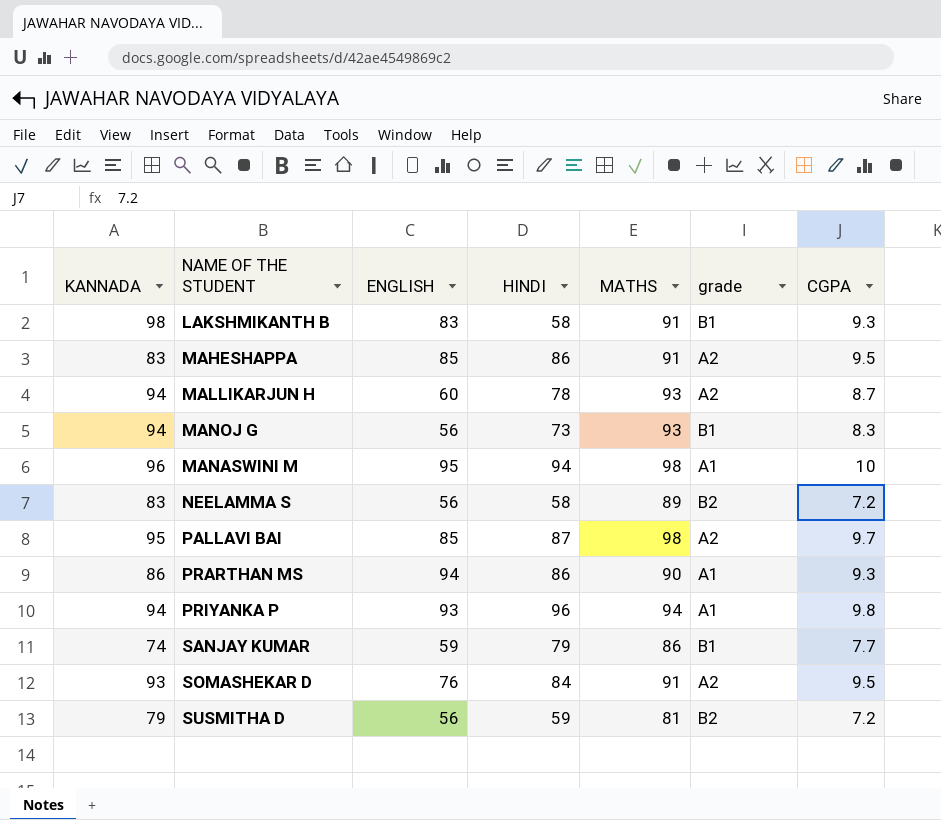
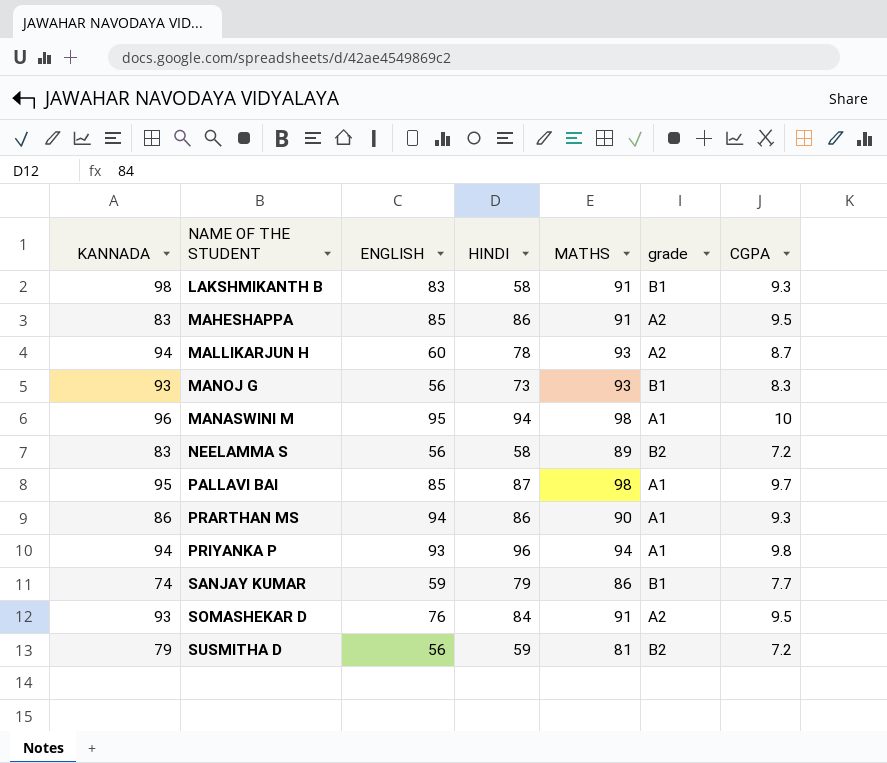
MANOJ G | KANNADA: 94 -> 93
PALLAVI BAI | grade: A2 -> A1

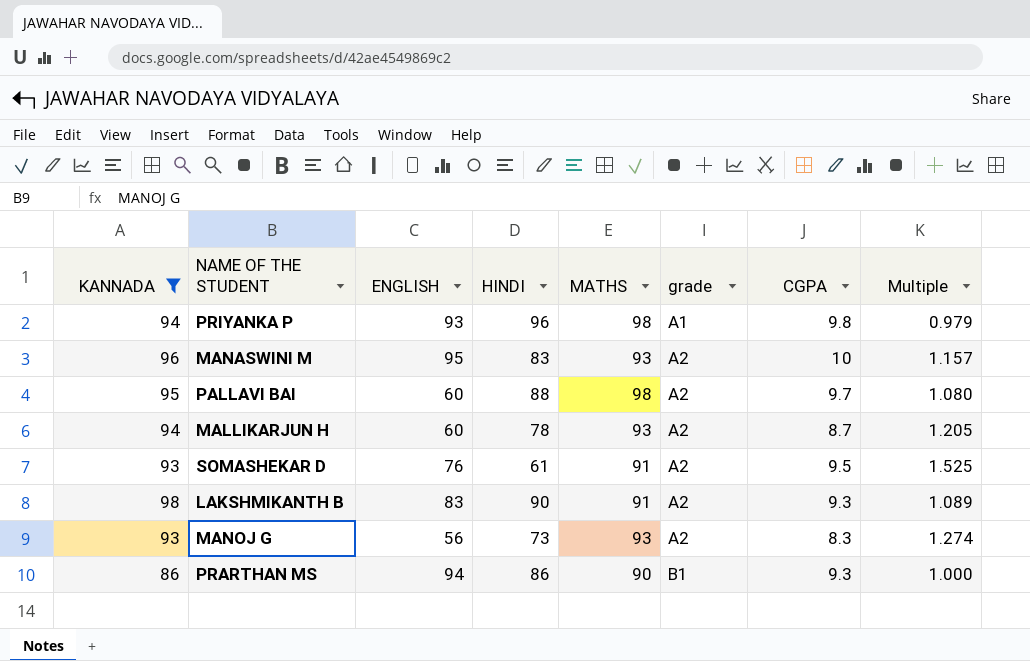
filter: none -> KANNADA >= 86
row order: none -> grade ascending
column Multiple | formula: none -> [KANNADA] / [HINDI]
PRIYANKA P | MATHS: 94 -> 98
MANASWINI M | HINDI: 94 -> 83
MANASWINI M | MATHS: 98 -> 93
MANASWINI M | grade: A1 -> A2
PALLAVI BAI | ENGLISH: 85 -> 60
PALLAVI BAI | HINDI: 87 -> 88
PALLAVI BAI | grade: A1 -> A2
SOMASHEKAR D | HINDI: 84 -> 61
LAKSHMIKANTH B | HINDI: 58 -> 90
LAKSHMIKANTH B | grade: B1 -> A2
MANOJ G | grade: B1 -> A2
PRARTHAN MS | grade: A1 -> B1

